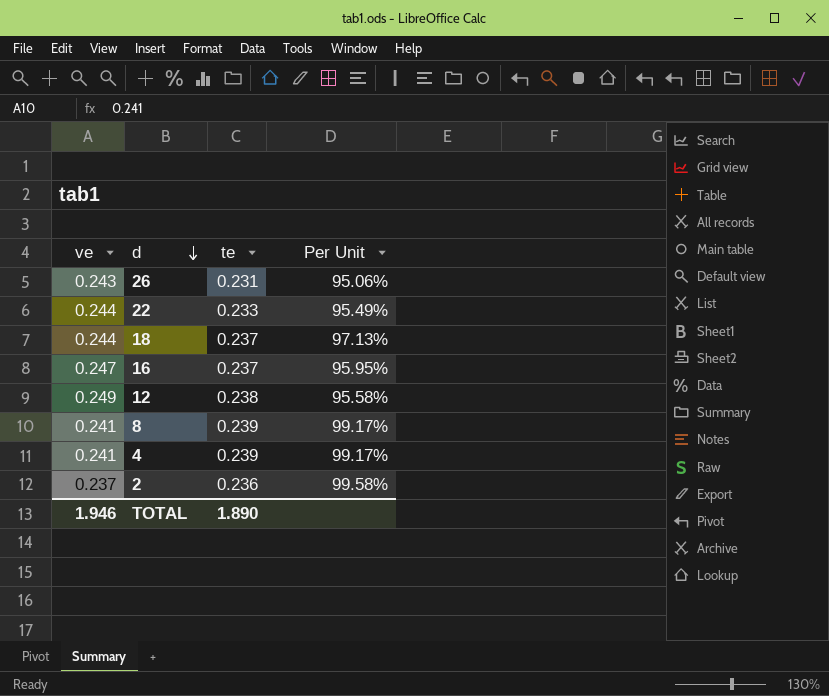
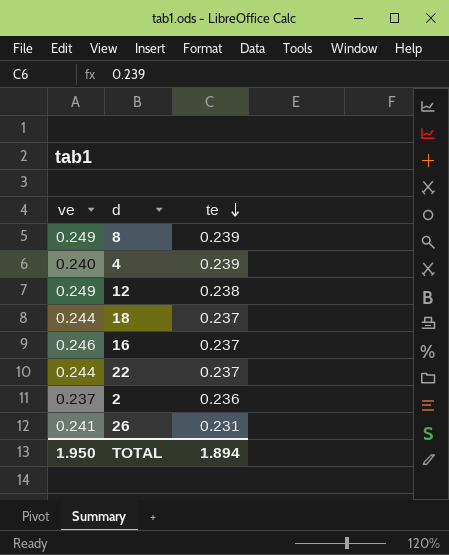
row order: d descending -> te descending
column Per Unit | formula: [te] / [ve] -> none
8 | ve: 0.241 -> 0.249
4 | ve: 0.241 -> 0.240
16 | ve: 0.247 -> 0.246
22 | te: 0.233 -> 0.237
26 | ve: 0.243 -> 0.241
TOTAL | ve: 1.946 -> 1.950
TOTAL | te: 1.890 -> 1.894

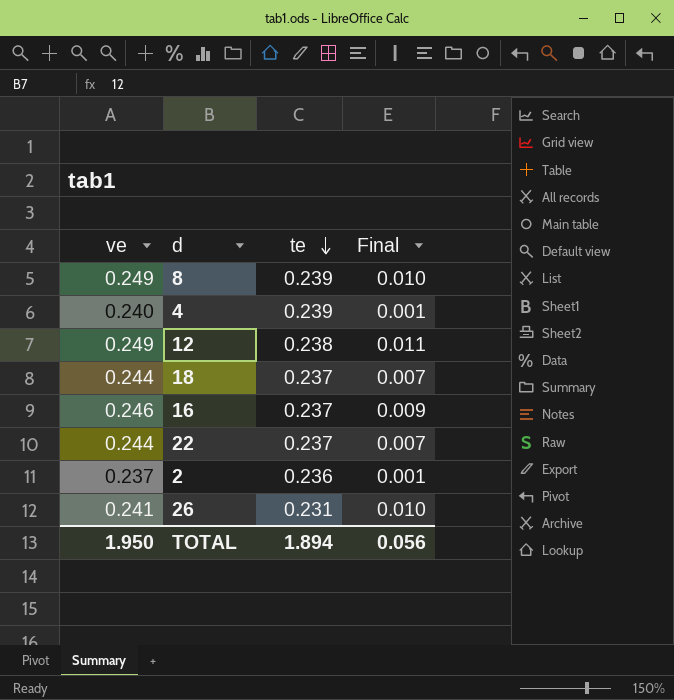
column Final | formula: none -> [ve] - [te]

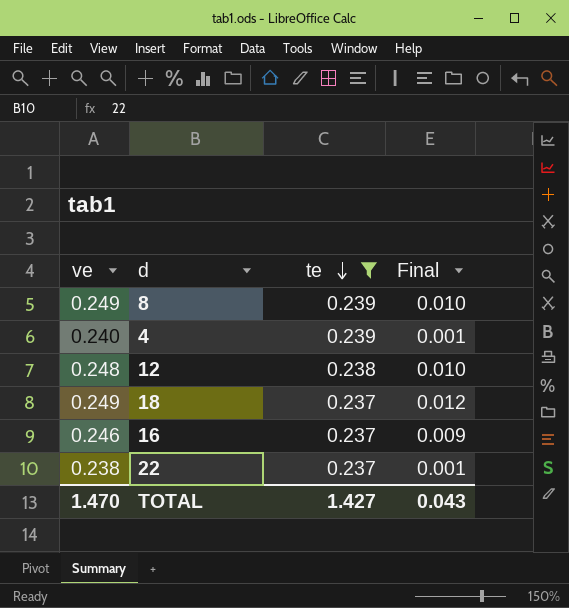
filter: none -> te >= 0.237
12 | ve: 0.249 -> 0.248
12 | Final: 0.011 -> 0.010
18 | ve: 0.244 -> 0.249
18 | Final: 0.007 -> 0.012
22 | ve: 0.244 -> 0.238
22 | Final: 0.007 -> 0.001
TOTAL | ve: 1.950 -> 1.470
TOTAL | te: 1.894 -> 1.427
TOTAL | Final: 0.056 -> 0.043

